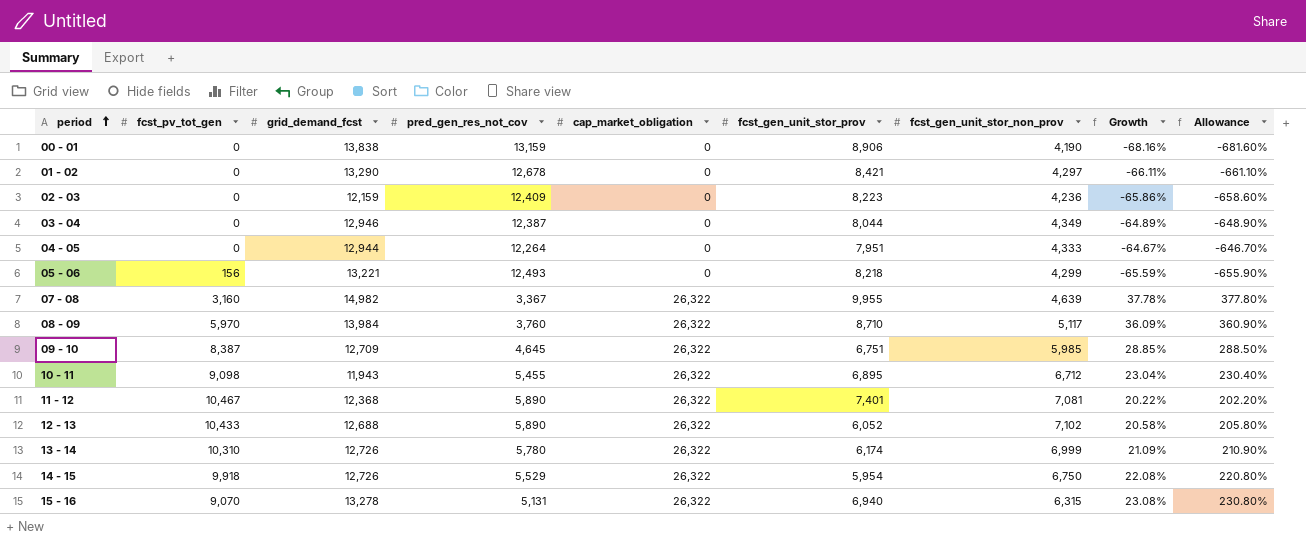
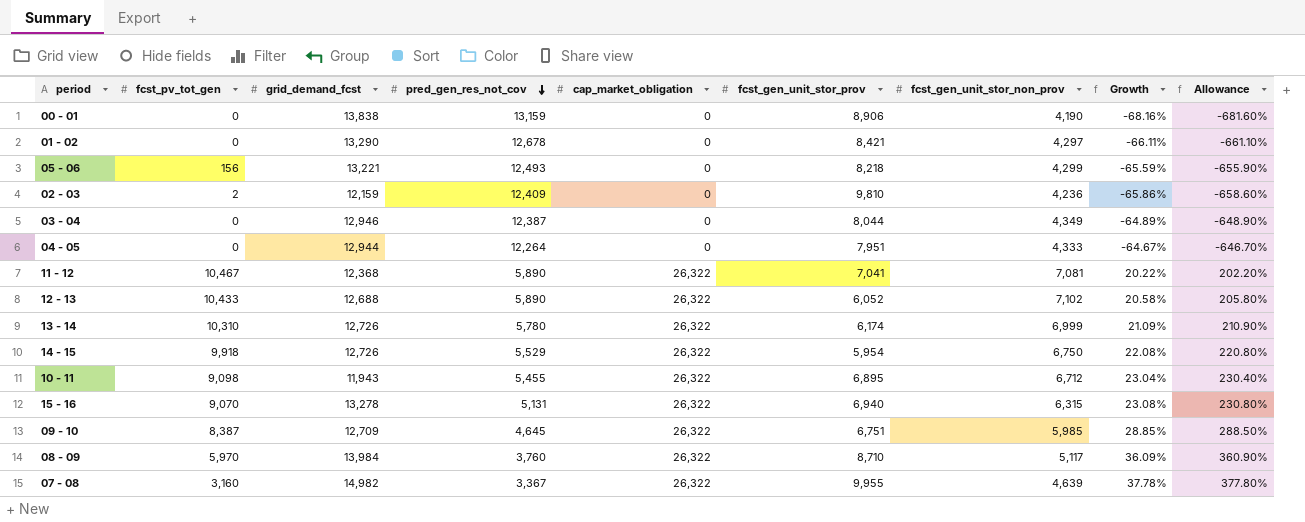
row order: period ascending -> pred_gen_res_not_cov descending
02 - 03 | fcst_pv_tot_gen: 0 -> 2
02 - 03 | fcst_gen_unit_stor_prov: 8,223 -> 9,810
11 - 12 | fcst_gen_unit_stor_prov: 7,401 -> 7,041

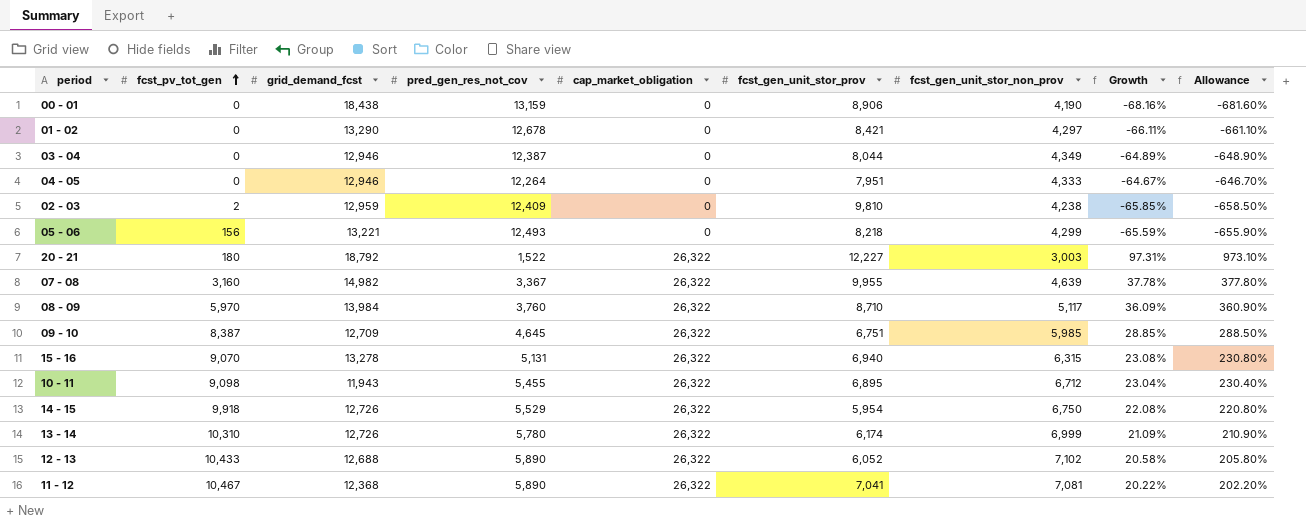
row order: pred_gen_res_not_cov descending -> fcst_pv_tot_gen ascending
00 - 01 | grid_demand_fcst: 13,838 -> 18,438
04 - 05 | grid_demand_fcst: 12,944 -> 12,946
02 - 03 | grid_demand_fcst: 12,159 -> 12,959
02 - 03 | fcst_gen_unit_stor_non_prov: 4,236 -> 4,238
02 - 03 | Growth: -65.86% -> -65.85%
02 - 03 | Allowance: -658.60% -> -658.50%
row 20 - 21: none -> 180 | 18,792 | 1,522 | 26,322 | 12,227 | 3,003 | 97.31% | 973.10%

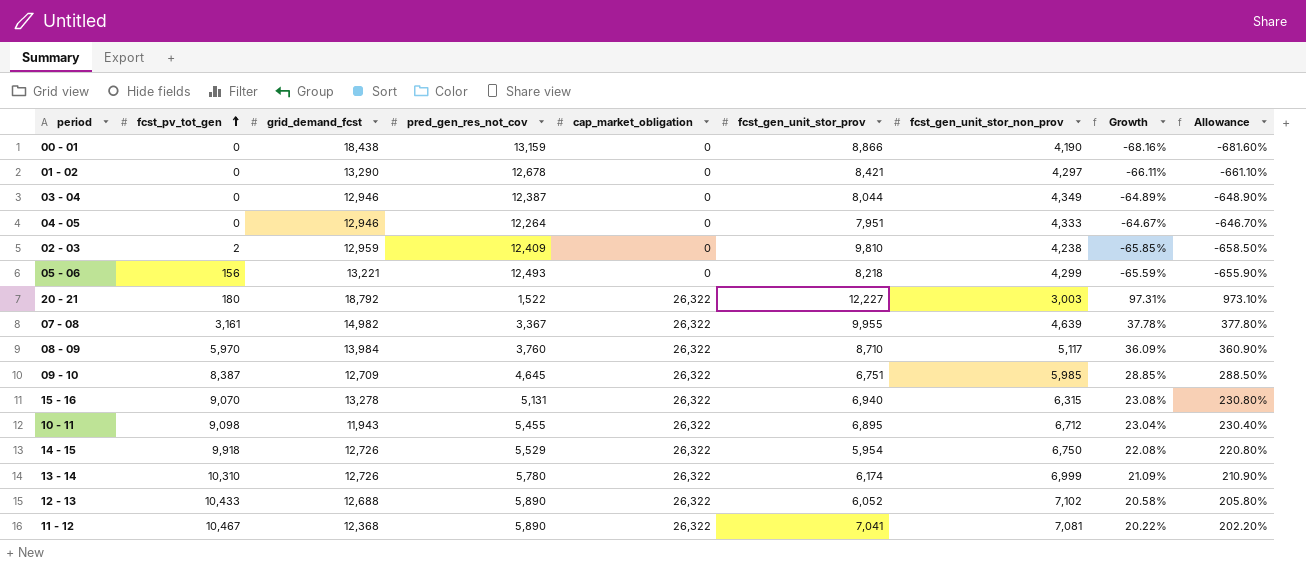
00 - 01 | fcst_gen_unit_stor_prov: 8,906 -> 8,866
07 - 08 | fcst_pv_tot_gen: 3,160 -> 3,161

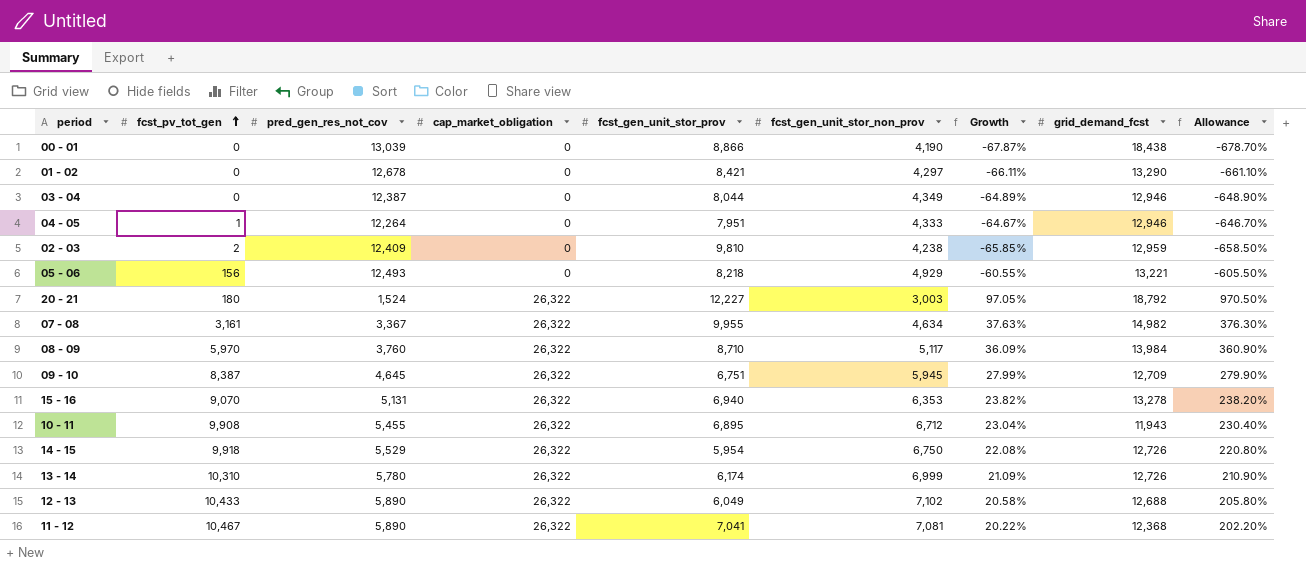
column grid_demand_fcst | position: 3 -> 8
00 - 01 | pred_gen_res_not_cov: 13,159 -> 13,039
00 - 01 | Growth: -68.16% -> -67.87%
00 - 01 | Allowance: -681.60% -> -678.70%
04 - 05 | fcst_pv_tot_gen: 0 -> 1
05 - 06 | fcst_gen_unit_stor_non_prov: 4,299 -> 4,929
05 - 06 | Growth: -65.59% -> -60.55%
05 - 06 | Allowance: -655.90% -> -605.50%
20 - 21 | pred_gen_res_not_cov: 1,522 -> 1,524
20 - 21 | Growth: 97.31% -> 97.05%
20 - 21 | Allowance: 973.10% -> 970.50%
07 - 08 | fcst_gen_unit_stor_non_prov: 4,639 -> 4,634
07 - 08 | Growth: 37.78% -> 37.63%
07 - 08 | Allowance: 377.80% -> 376.30%
09 - 10 | fcst_gen_unit_stor_non_prov: 5,985 -> 5,945
09 - 10 | Growth: 28.85% -> 27.99%
09 - 10 | Allowance: 288.50% -> 279.90%
15 - 16 | fcst_gen_unit_stor_non_prov: 6,315 -> 6,353
15 - 16 | Growth: 23.08% -> 23.82%
15 - 16 | Allowance: 230.80% -> 238.20%
10 - 11 | fcst_pv_tot_gen: 9,098 -> 9,908
12 - 13 | fcst_gen_unit_stor_prov: 6,052 -> 6,049

